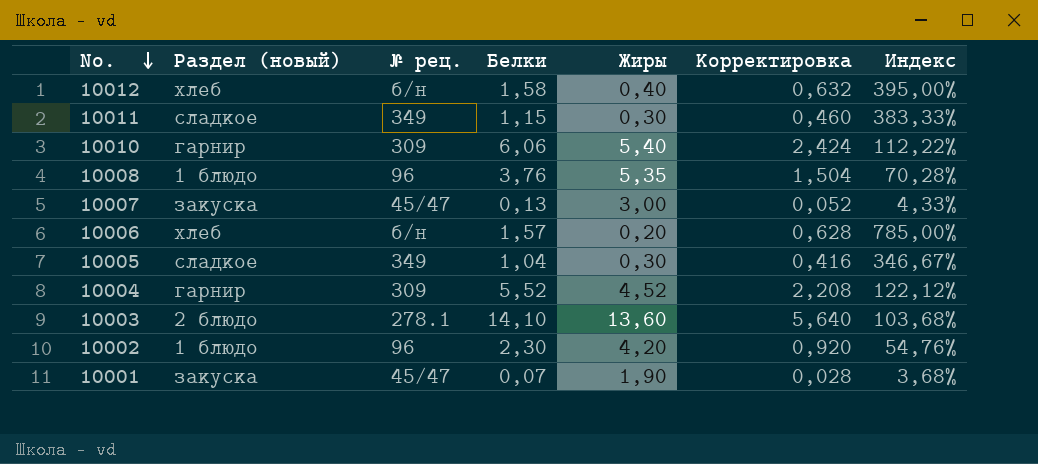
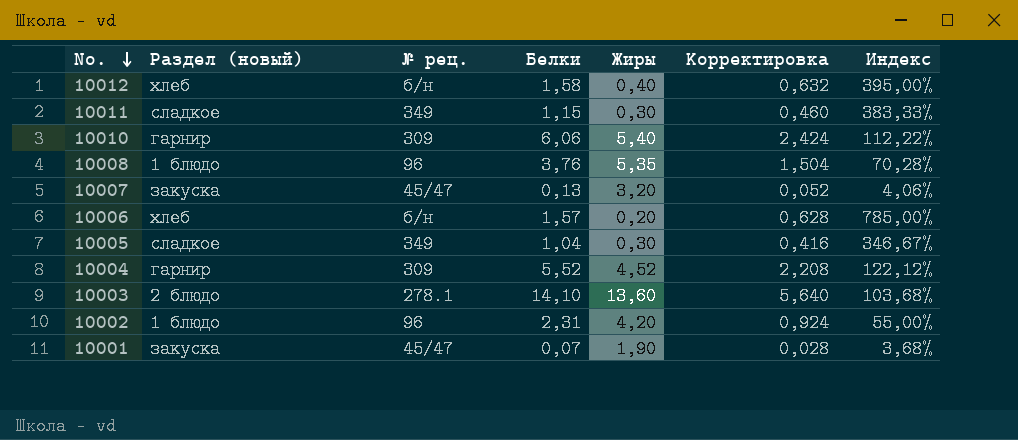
10007 | Жиры: 3,00 -> 3,20
10007 | Индекс: 4,33% -> 4,06%
10002 | Белки: 2,30 -> 2,31
10002 | Корректировка: 0,920 -> 0,924
10002 | Индекс: 54,76% -> 55,00%

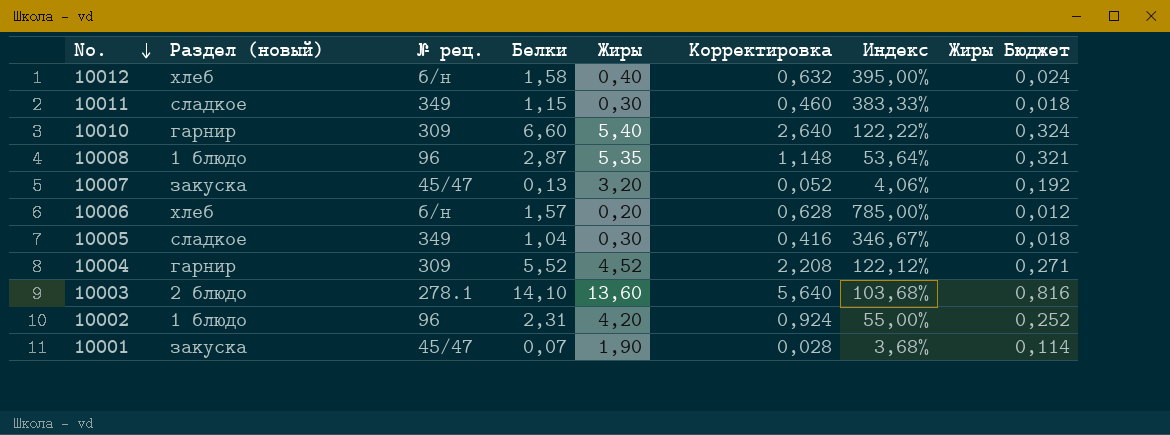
column Жиры Бюджет | formula: none -> [Жиры] * 0,06
10010 | Белки: 6,06 -> 6,60
10010 | Корректировка: 2,424 -> 2,640
10010 | Индекс: 112,22% -> 122,22%
10008 | Белки: 3,76 -> 2,87
10008 | Корректировка: 1,504 -> 1,148
10008 | Индекс: 70,28% -> 53,64%

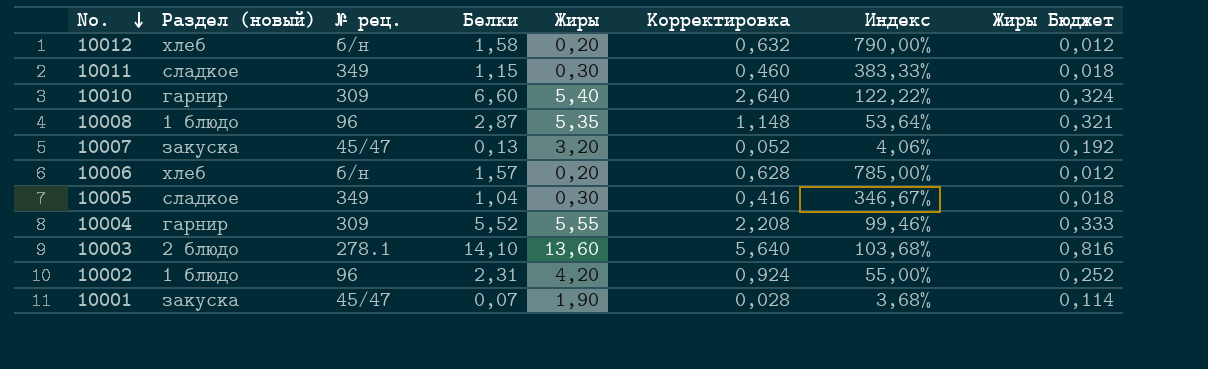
10012 | Жиры: 0,40 -> 0,20
10012 | Индекс: 395,00% -> 790,00%
10012 | Жиры Бюджет: 0,024 -> 0,012
10004 | Жиры: 4,52 -> 5,55
10004 | Индекс: 122,12% -> 99,46%
10004 | Жиры Бюджет: 0,271 -> 0,333

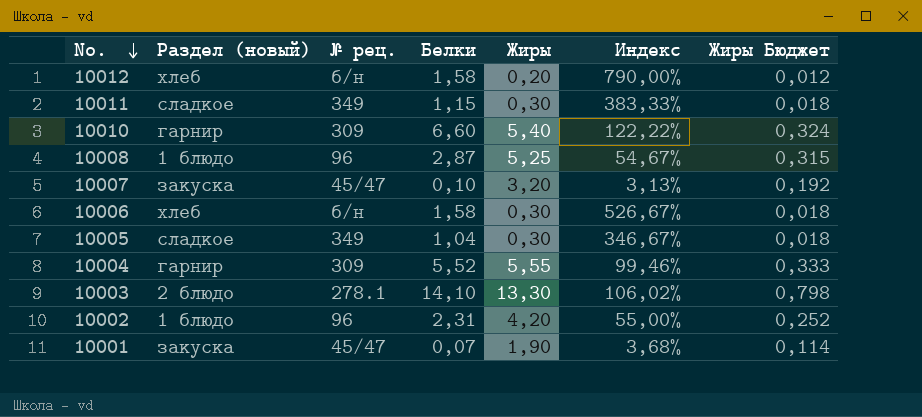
column Корректировка | formula: [Белки] * 0,4 -> none
10008 | Жиры: 5,35 -> 5,25
10008 | Индекс: 53,64% -> 54,67%
10008 | Жиры Бюджет: 0,321 -> 0,315
10007 | Белки: 0,13 -> 0,10
10007 | Индекс: 4,06% -> 3,13%
10006 | Белки: 1,57 -> 1,58
10006 | Жиры: 0,20 -> 0,30
10006 | Индекс: 785,00% -> 526,67%
10006 | Жиры Бюджет: 0,012 -> 0,018
10003 | Жиры: 13,60 -> 13,30
10003 | Индекс: 103,68% -> 106,02%
10003 | Жиры Бюджет: 0,816 -> 0,798

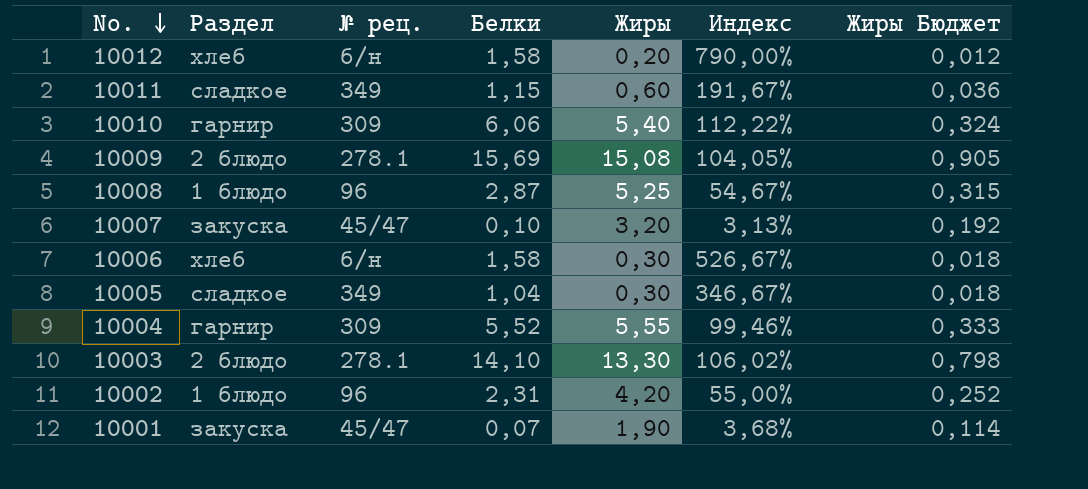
column name: Раздел (новый) -> Раздел
10011 | Жиры: 0,30 -> 0,60
10011 | Индекс: 383,33% -> 191,67%
10011 | Жиры Бюджет: 0,018 -> 0,036
10010 | Белки: 6,60 -> 6,06
10010 | Индекс: 122,22% -> 112,22%
row 10009: none -> 2 блюдо | 278.1 | 15,69 | 15,08 | 104,05% | 0,905

